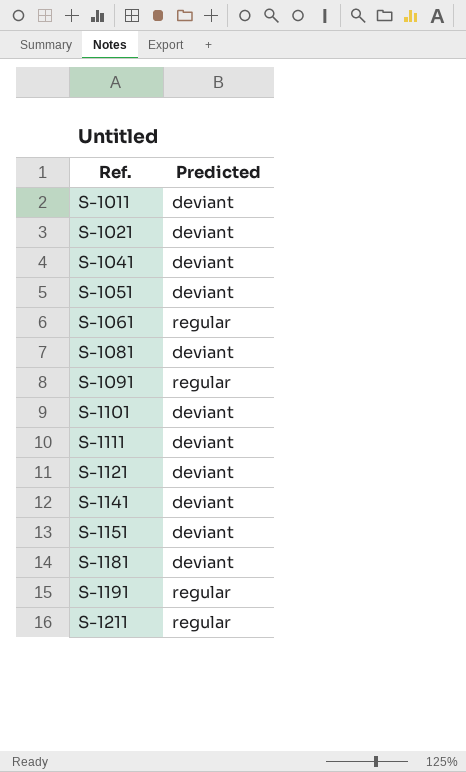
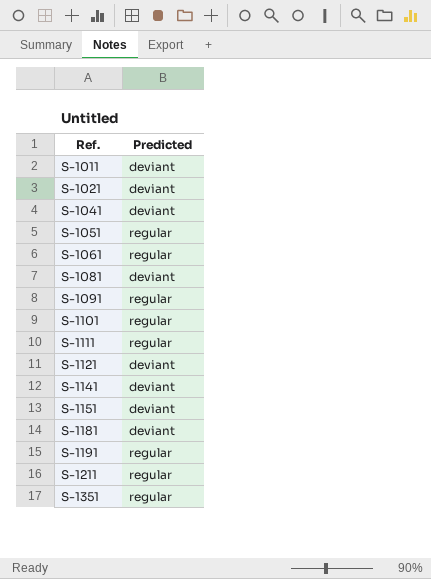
S-1051 | Predicted: deviant -> regular
S-1101 | Predicted: deviant -> regular
S-1111 | Predicted: deviant -> regular
row S-1351: none -> regular

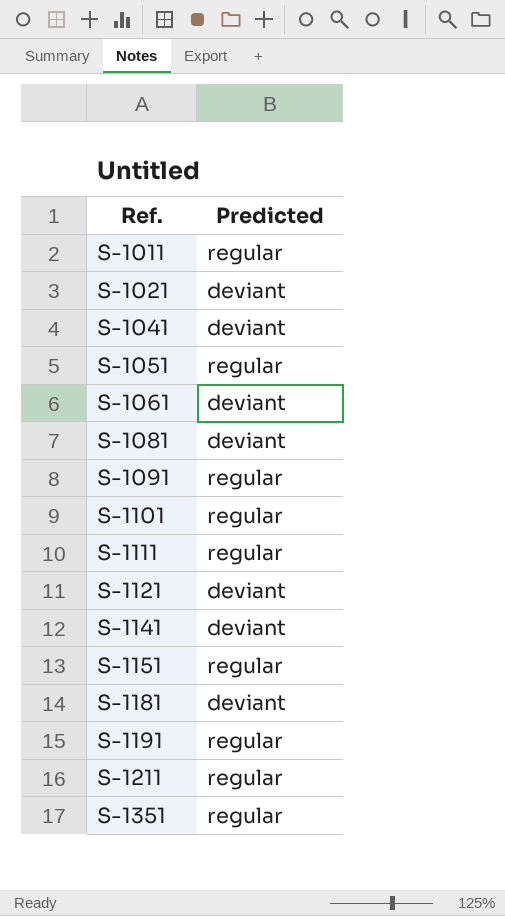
S-1011 | Predicted: deviant -> regular
S-1061 | Predicted: regular -> deviant
S-1151 | Predicted: deviant -> regular

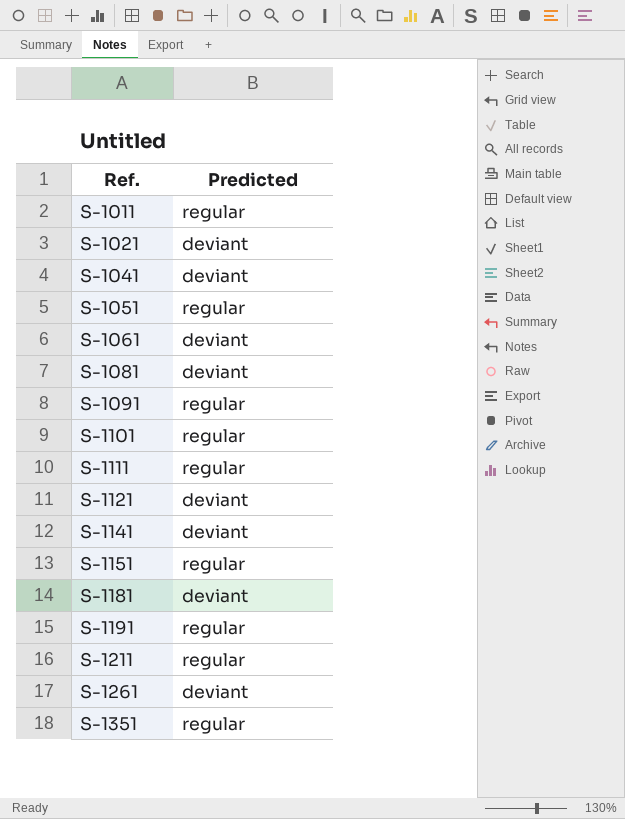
row S-1261: none -> deviant

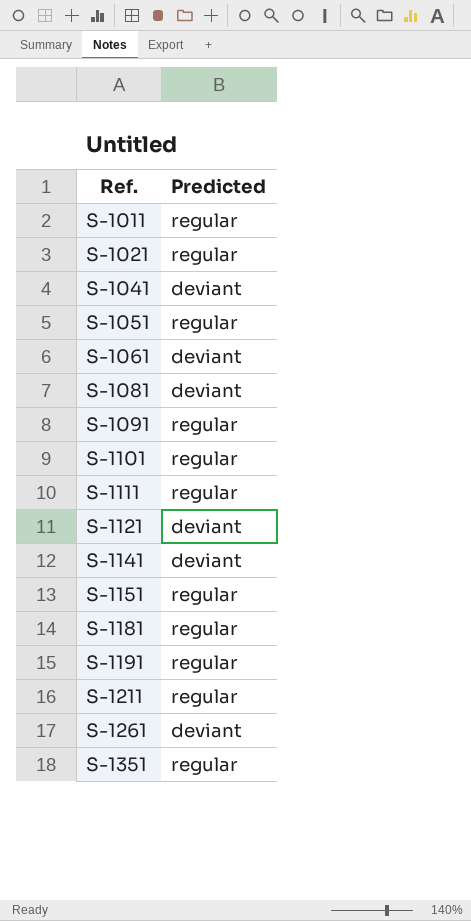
S-1021 | Predicted: deviant -> regular
S-1181 | Predicted: deviant -> regular

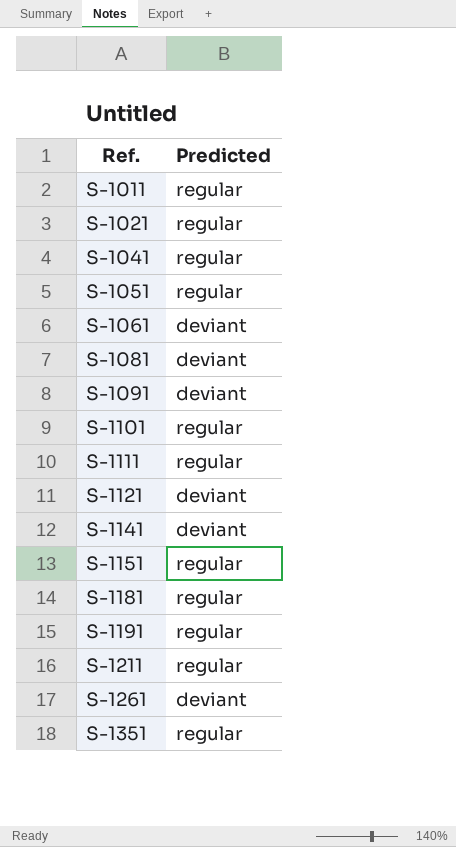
S-1041 | Predicted: deviant -> regular
S-1091 | Predicted: regular -> deviant

